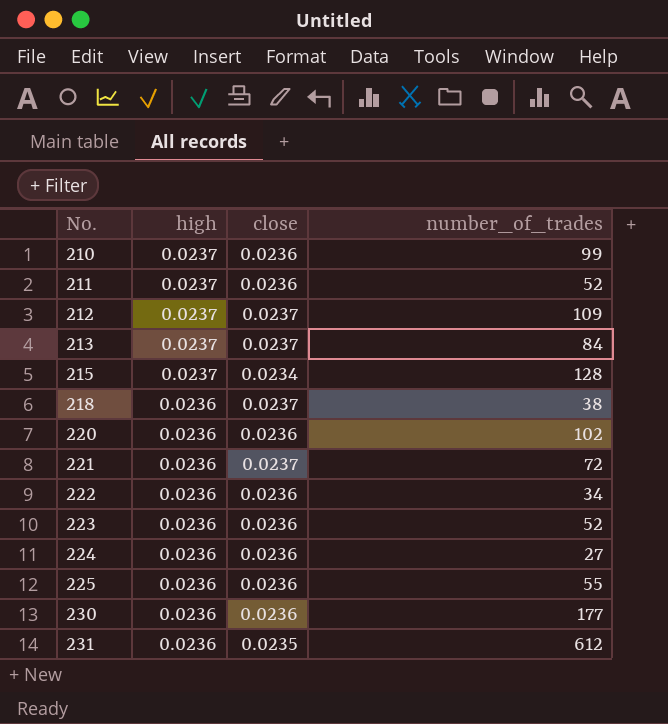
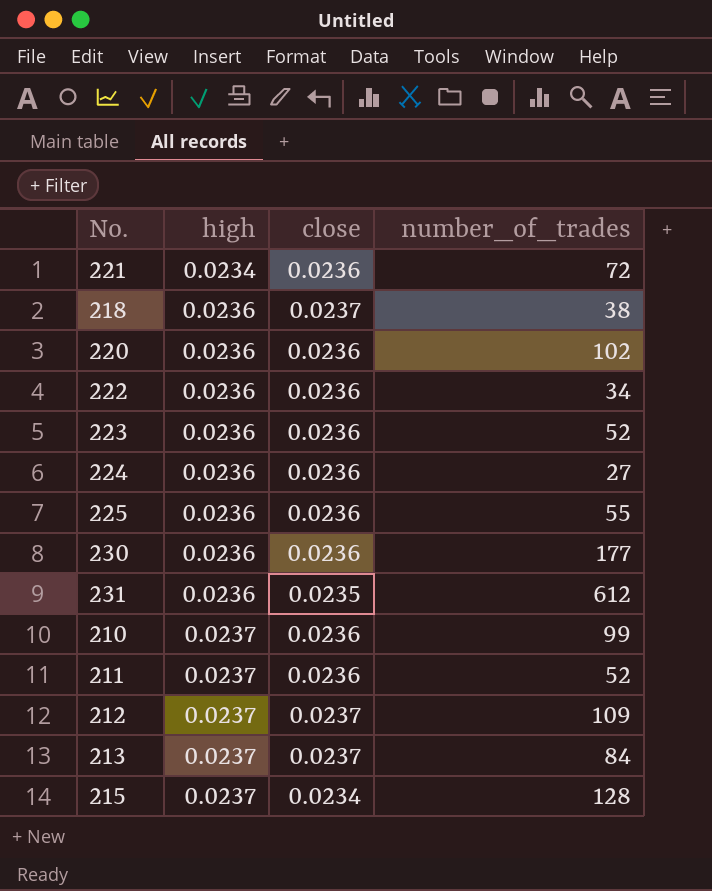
row order: No. ascending -> high ascending
221 | high: 0.0236 -> 0.0234
221 | close: 0.0237 -> 0.0236

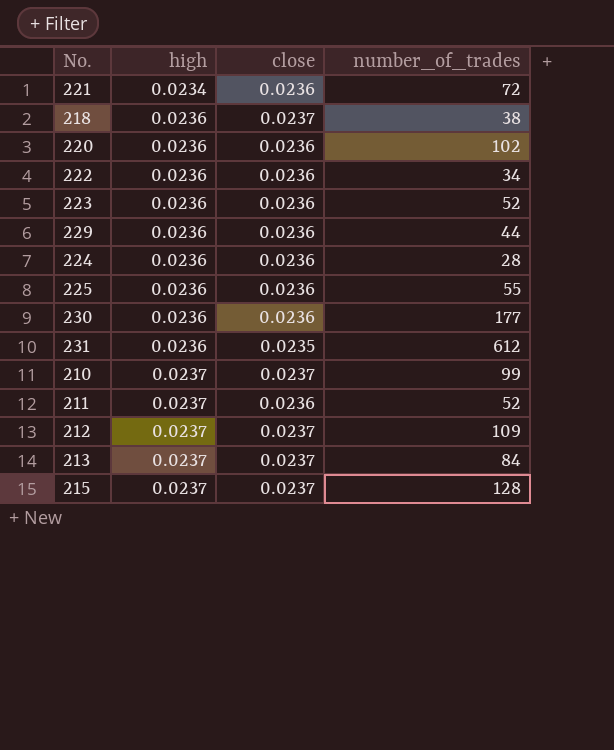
row 229: none -> 0.0236 | 0.0236 | 44
224 | number_of_trades: 27 -> 28
210 | close: 0.0236 -> 0.0237
215 | close: 0.0234 -> 0.0237

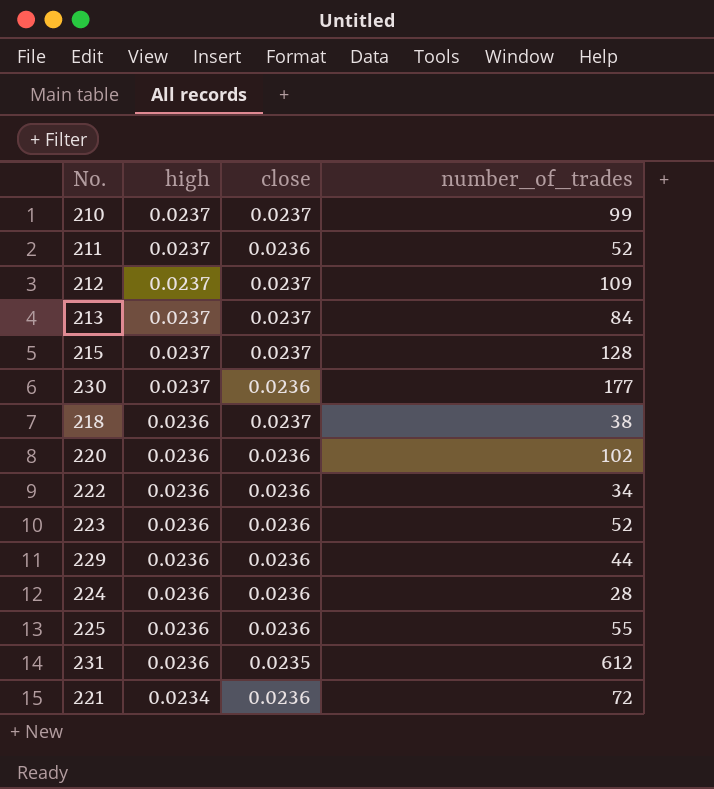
row order: high ascending -> high descending
230 | high: 0.0236 -> 0.0237

